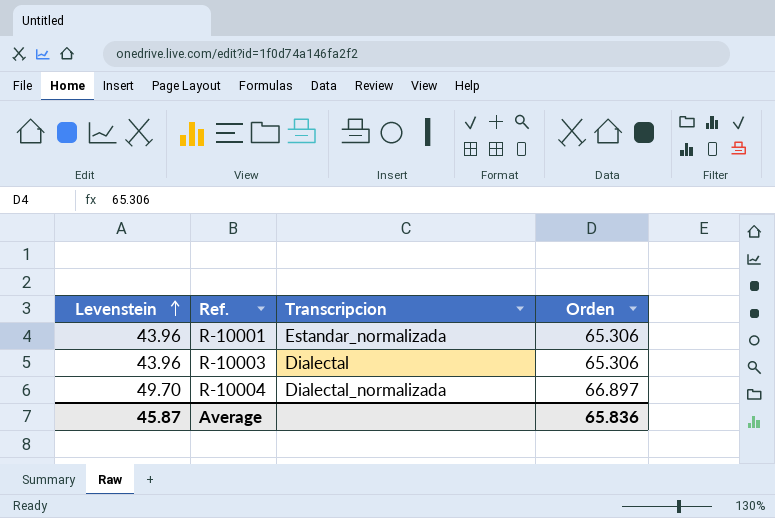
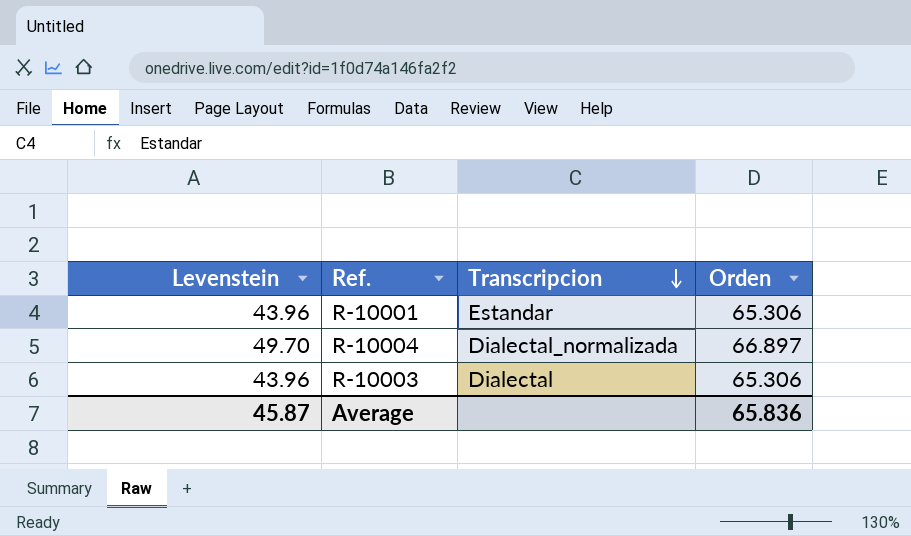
row order: Levenstein ascending -> Transcripcion descending
R-10001 | Transcripcion: Estandar_normalizada -> Estandar

